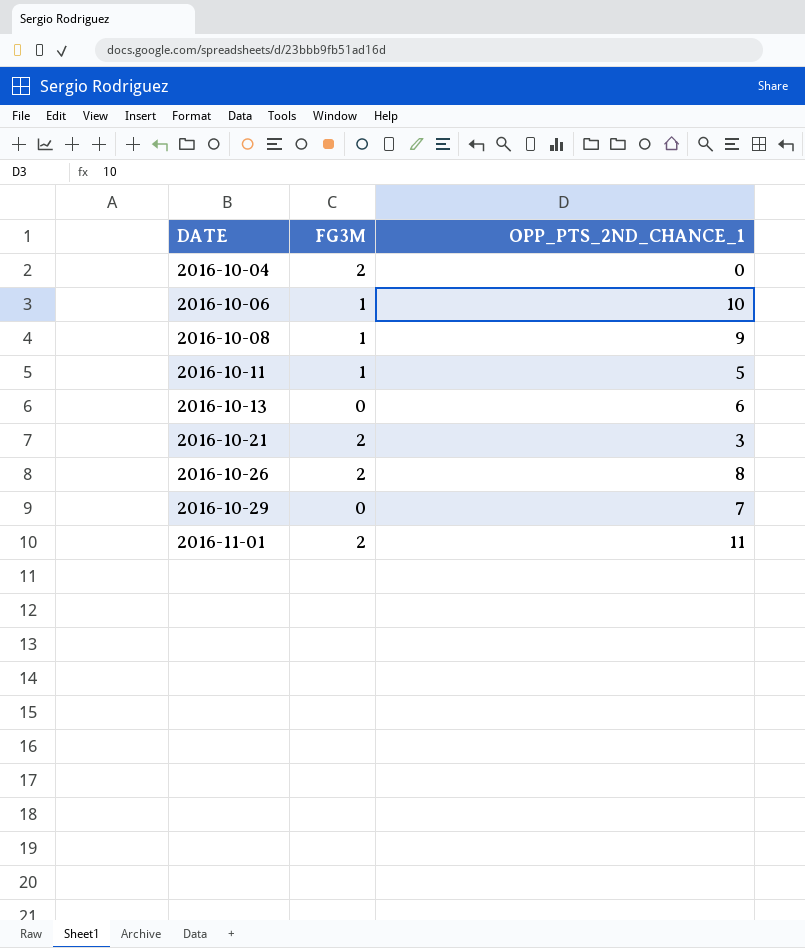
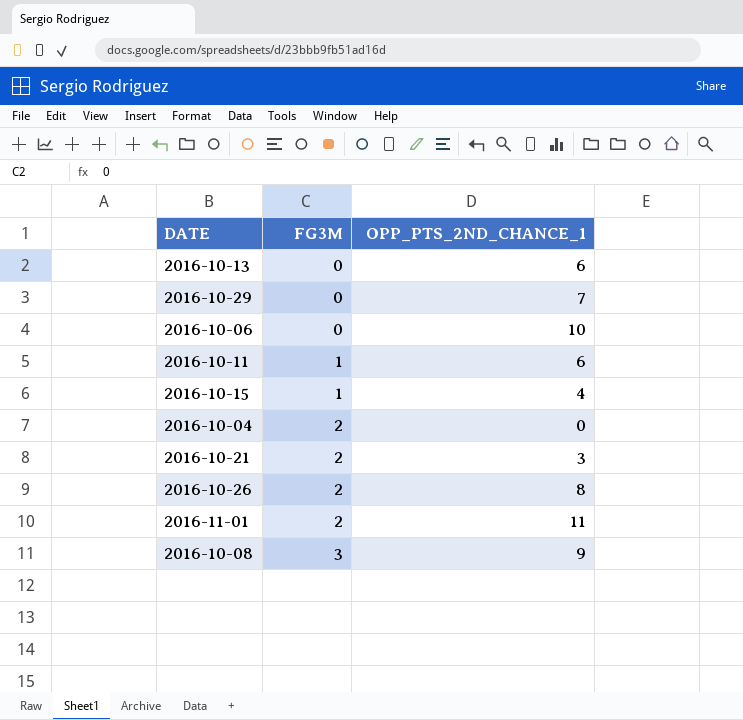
row order: DATE ascending -> FG3M ascending
2016-10-06 | FG3M: 1 -> 0
2016-10-11 | OPP_PTS_2ND_CHANCE_1: 5 -> 6
row 2016-10-15: none -> 1 | 4
2016-10-08 | FG3M: 1 -> 3

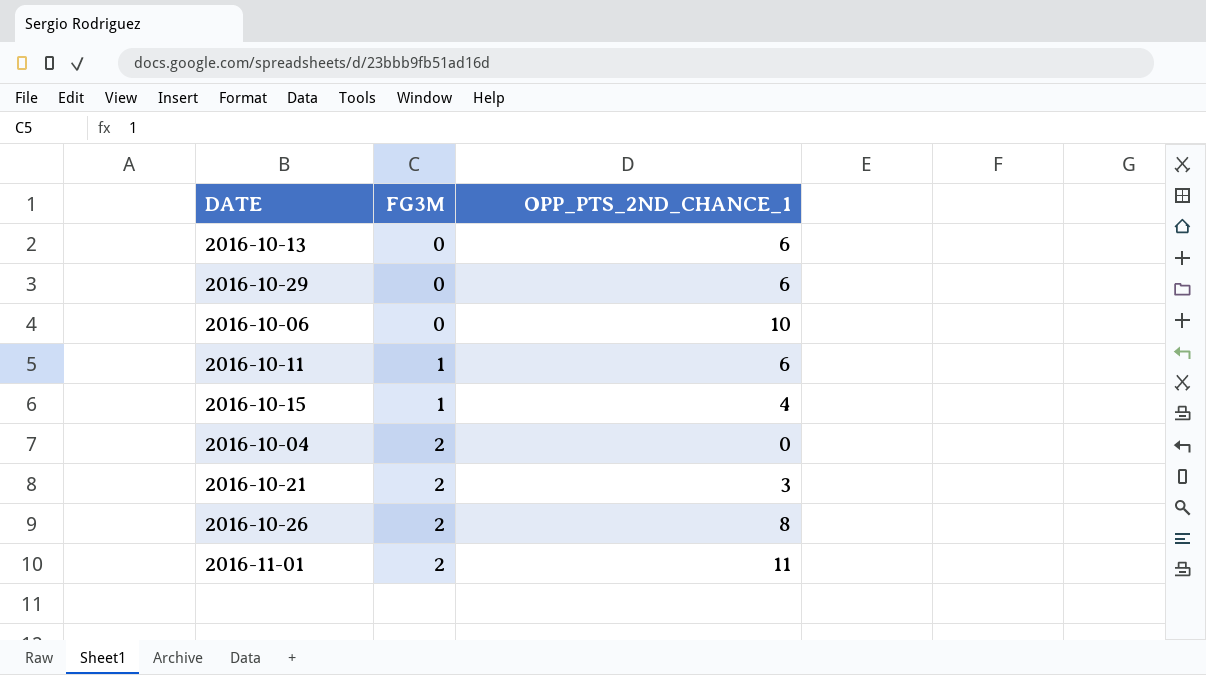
row 2016-10-08: 3 | 9 -> none
2016-10-29 | OPP_PTS_2ND_CHANCE_1: 7 -> 6

